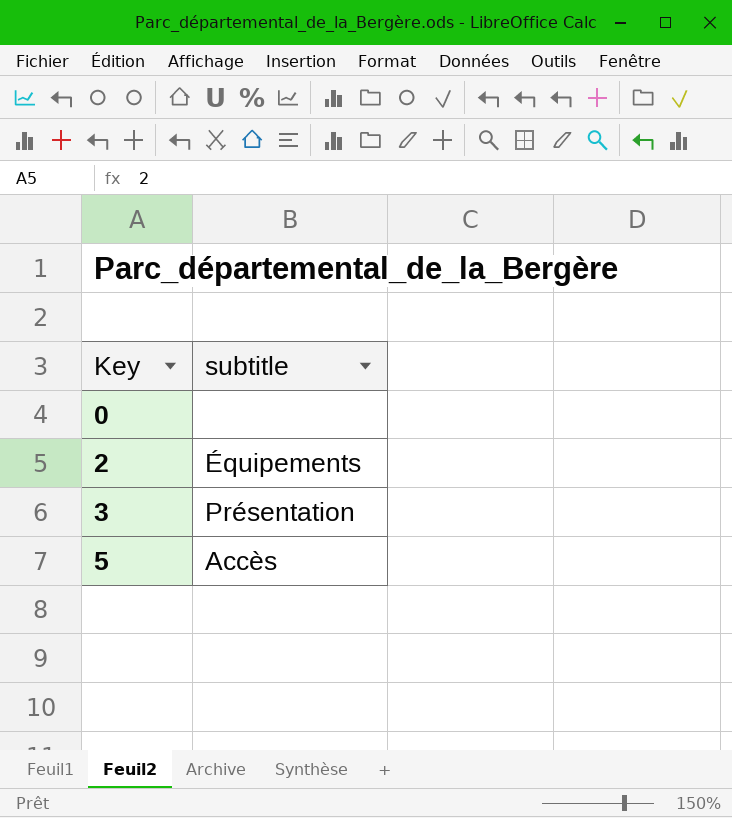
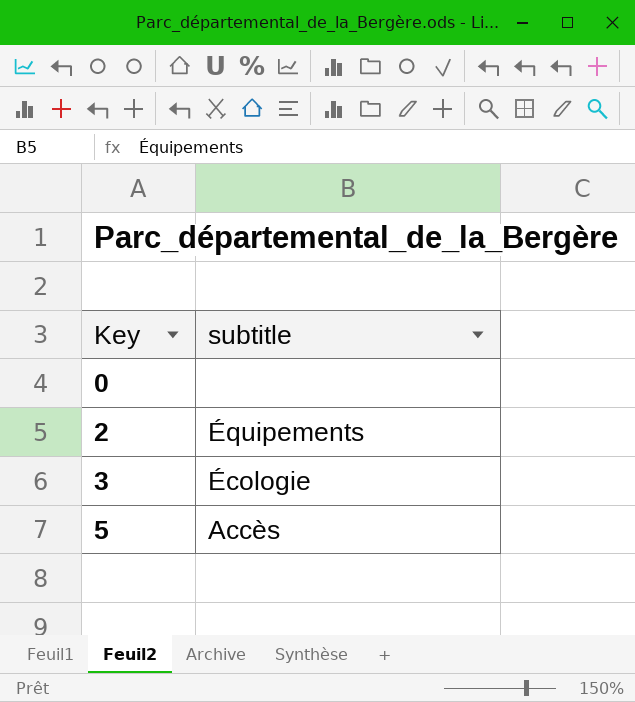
3 | subtitle: Présentation -> Écologie

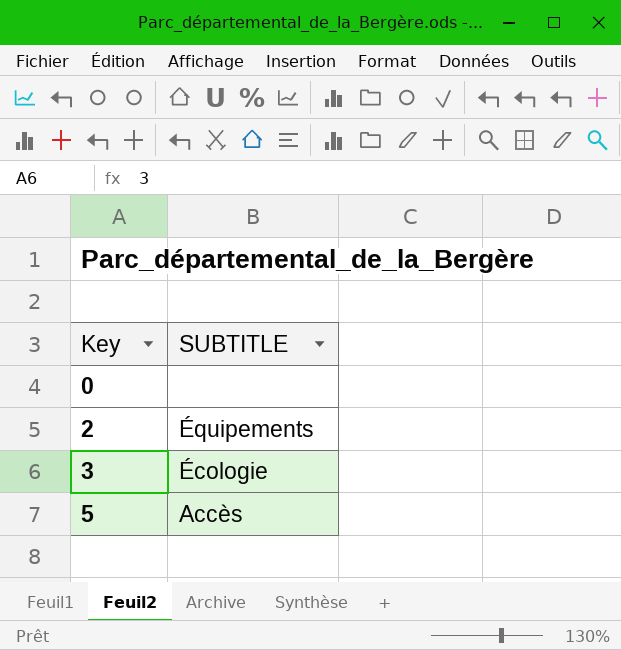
column name: subtitle -> SUBTITLE

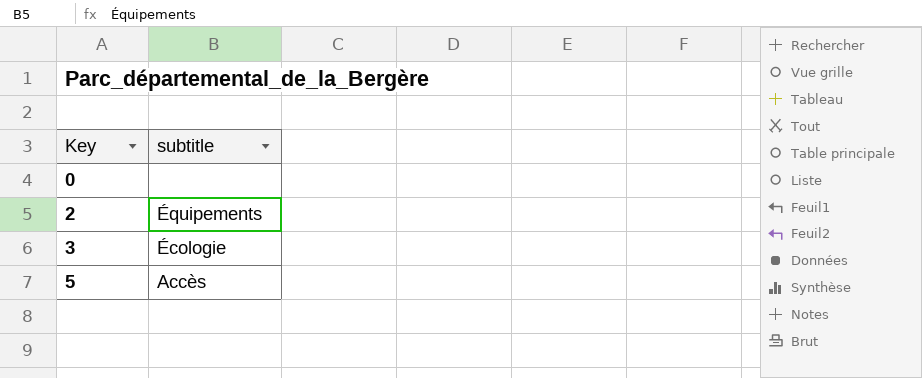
column name: SUBTITLE -> subtitle

